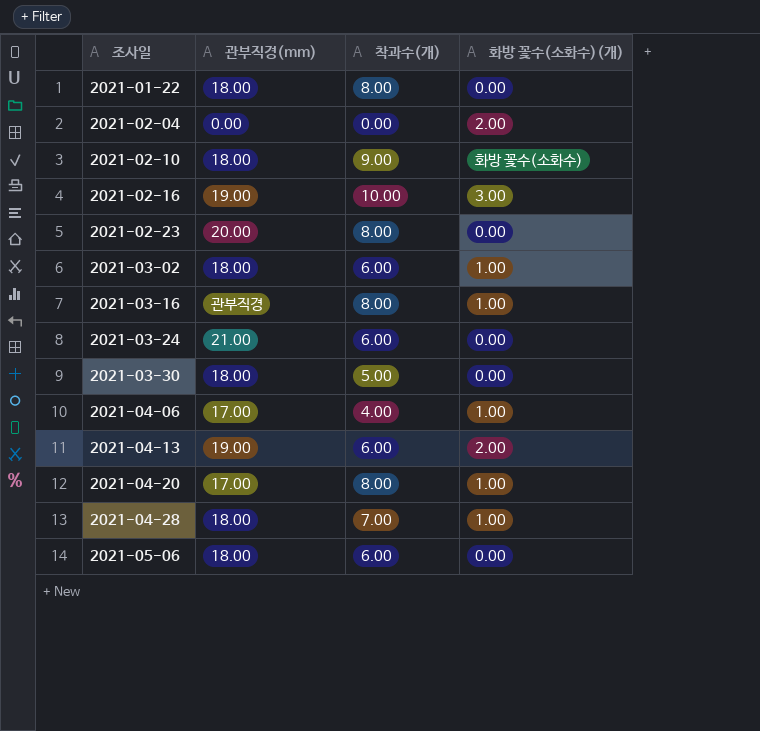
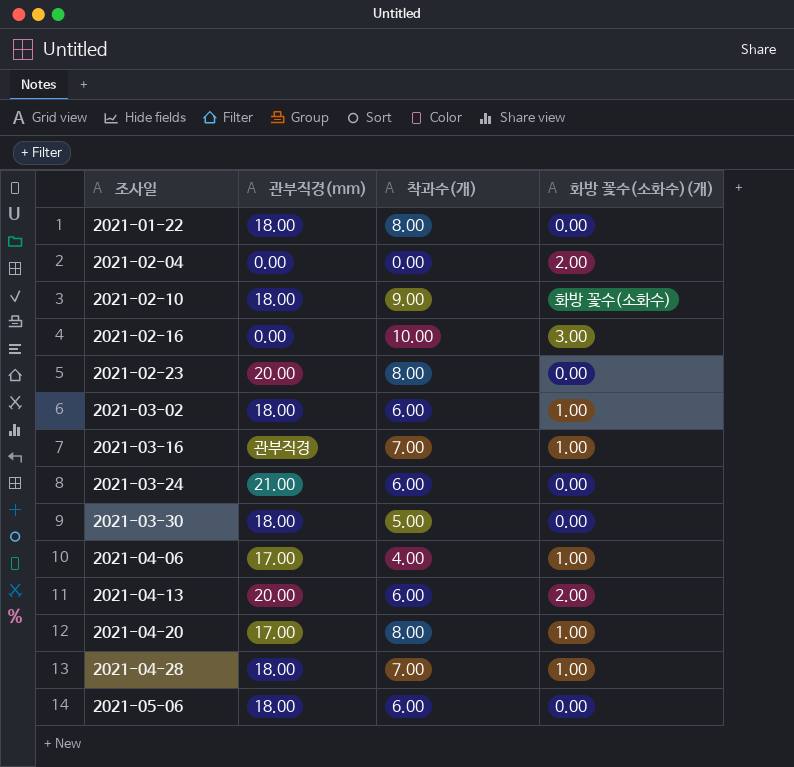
2021-02-16 | 관부직경(mm): 19.00 -> 0.00
2021-03-16 | 착과수(개): 8.00 -> 7.00
2021-04-13 | 관부직경(mm): 19.00 -> 20.00

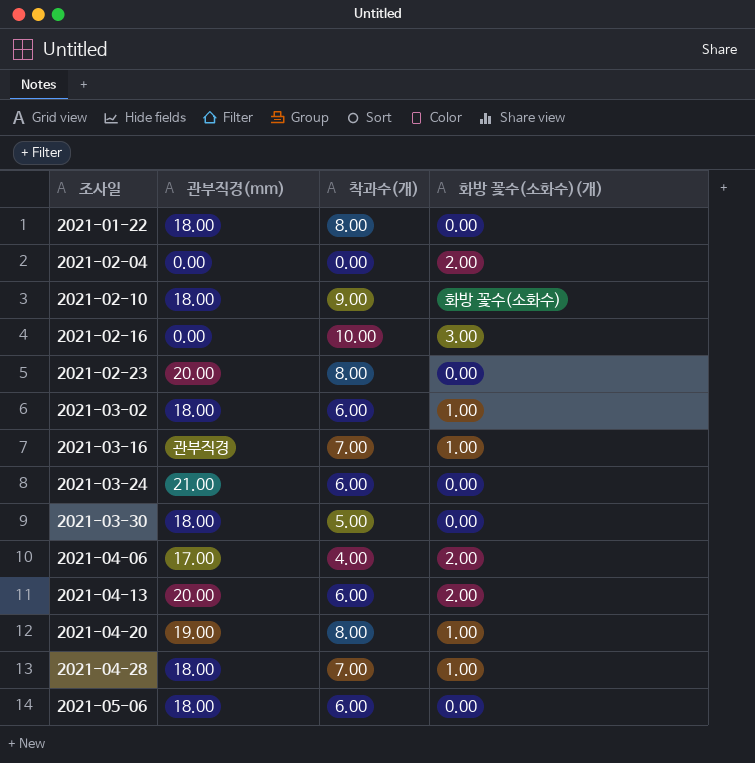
2021-04-06 | 화방 꽃수(소화수)(개): 1.00 -> 2.00
2021-04-20 | 관부직경(mm): 17.00 -> 19.00

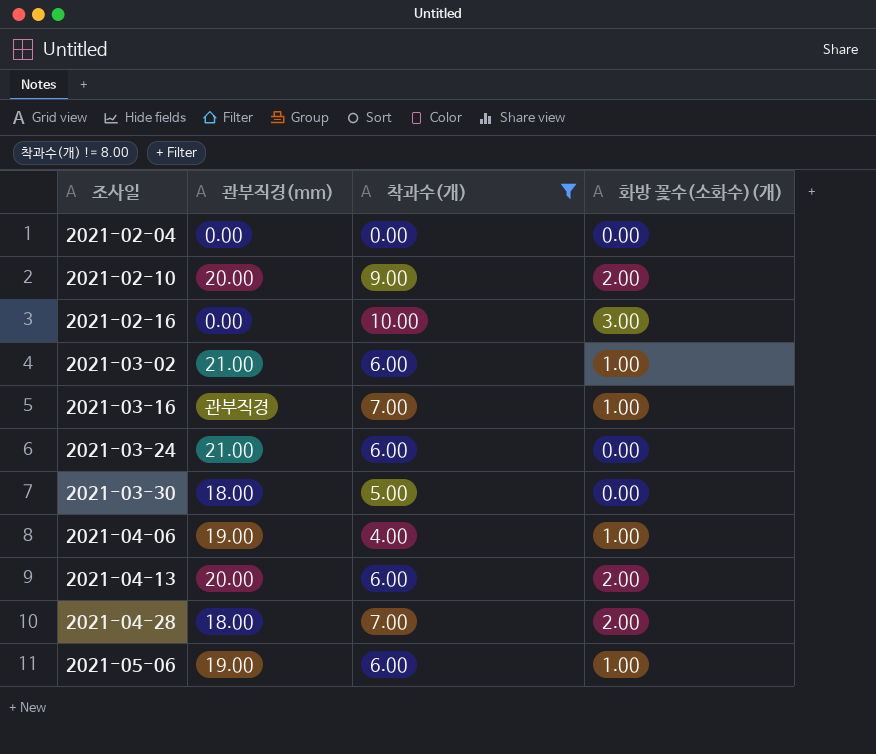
filter: none -> 착과수(개) != 8.00
2021-02-04 | 화방 꽃수(소화수)(개): 2.00 -> 0.00
2021-02-10 | 관부직경(mm): 18.00 -> 20.00
2021-02-10 | 화방 꽃수(소화수)(개): 화방 꽃수(소화수) -> 2.00
2021-03-02 | 관부직경(mm): 18.00 -> 21.00
2021-04-06 | 관부직경(mm): 17.00 -> 19.00
2021-04-06 | 화방 꽃수(소화수)(개): 2.00 -> 1.00
2021-04-28 | 화방 꽃수(소화수)(개): 1.00 -> 2.00
2021-05-06 | 관부직경(mm): 18.00 -> 19.00
2021-05-06 | 화방 꽃수(소화수)(개): 0.00 -> 1.00

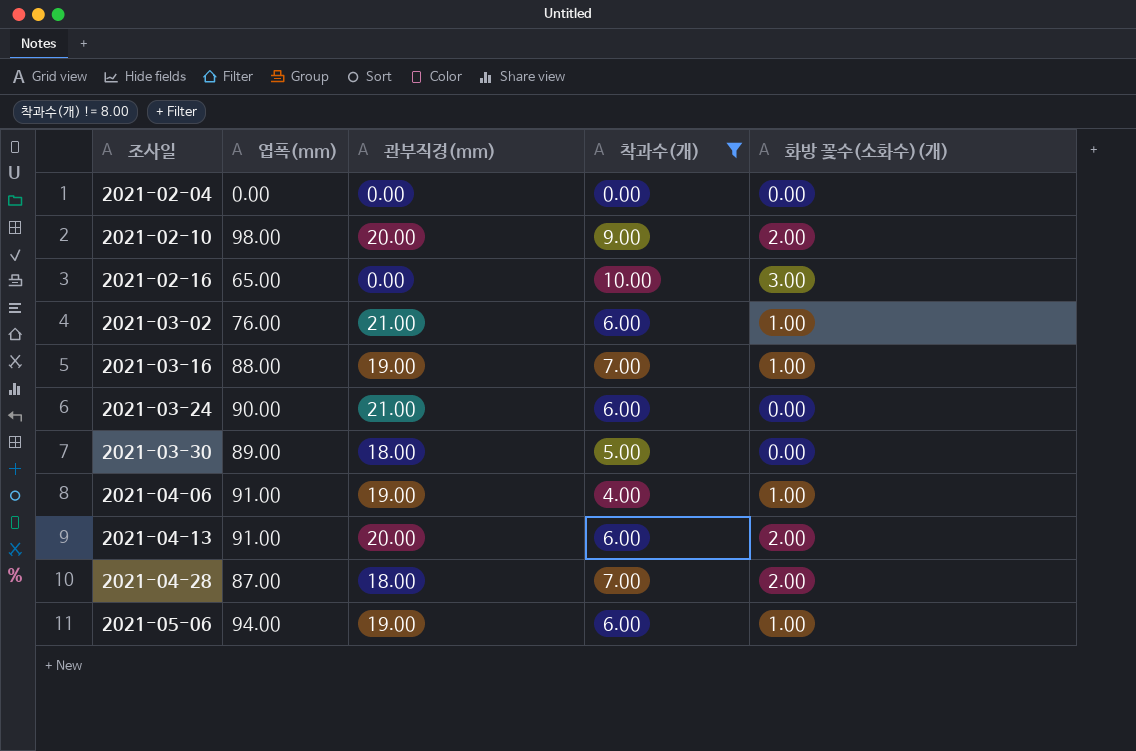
column 엽폭(mm) | position: none -> 2
2021-03-16 | 관부직경(mm): 관부직경 -> 19.00

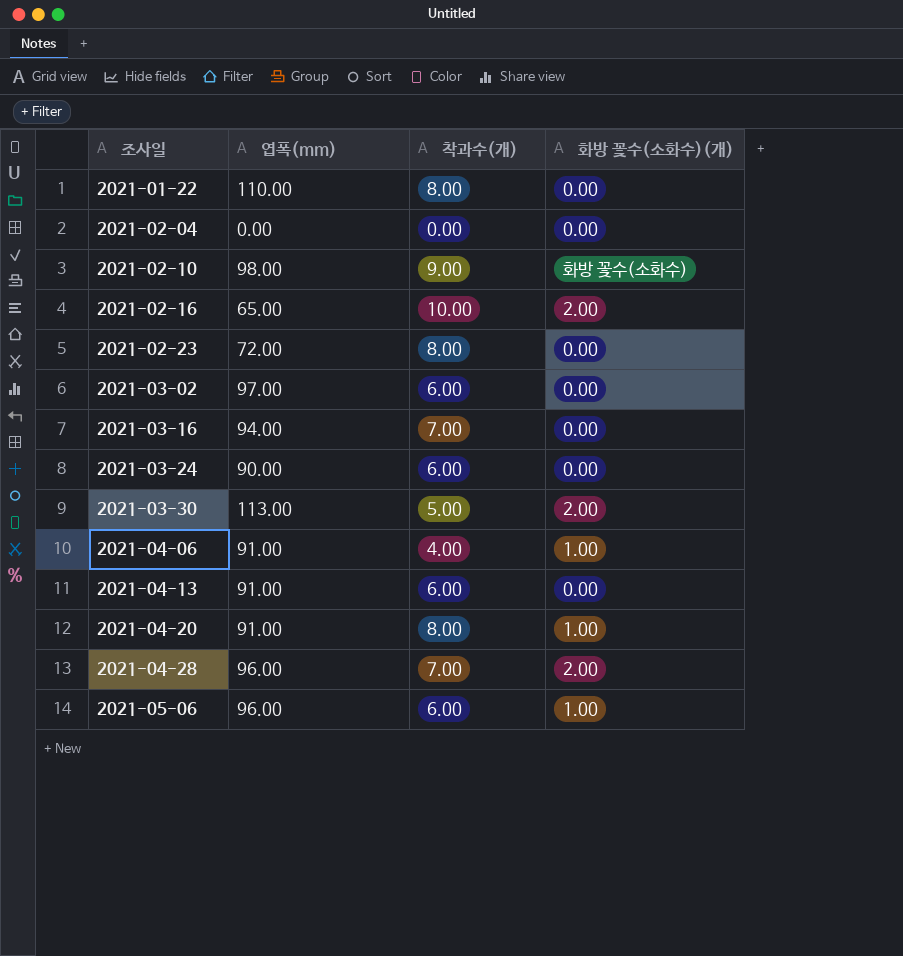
filter: 착과수(개) != 8.00 -> none
column 관부직경(mm) | position: 3 -> none
2021-02-10 | 화방 꽃수(소화수)(개): 2.00 -> 화방 꽃수(소화수)
2021-02-16 | 화방 꽃수(소화수)(개): 3.00 -> 2.00
2021-03-02 | 엽폭(mm): 76.00 -> 97.00
2021-03-02 | 화방 꽃수(소화수)(개): 1.00 -> 0.00
2021-03-16 | 엽폭(mm): 88.00 -> 94.00
2021-03-16 | 화방 꽃수(소화수)(개): 1.00 -> 0.00
2021-03-30 | 엽폭(mm): 89.00 -> 113.00
2021-03-30 | 화방 꽃수(소화수)(개): 0.00 -> 2.00
2021-04-13 | 화방 꽃수(소화수)(개): 2.00 -> 0.00
2021-04-28 | 엽폭(mm): 87.00 -> 96.00
2021-05-06 | 엽폭(mm): 94.00 -> 96.00

